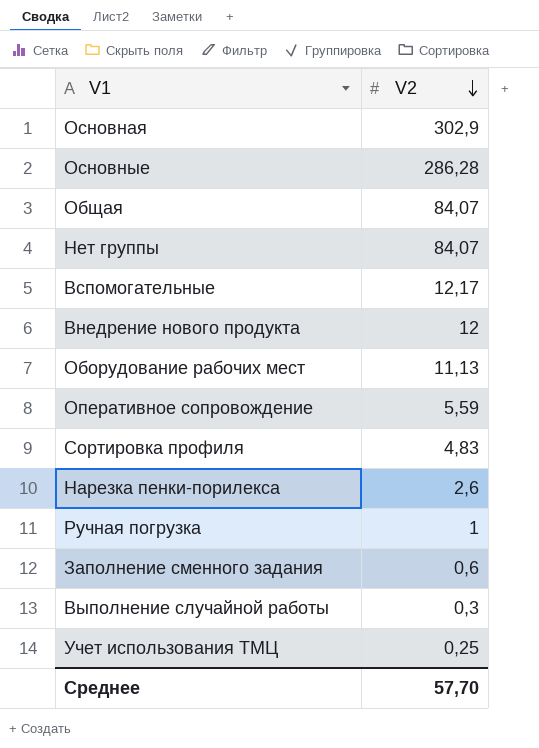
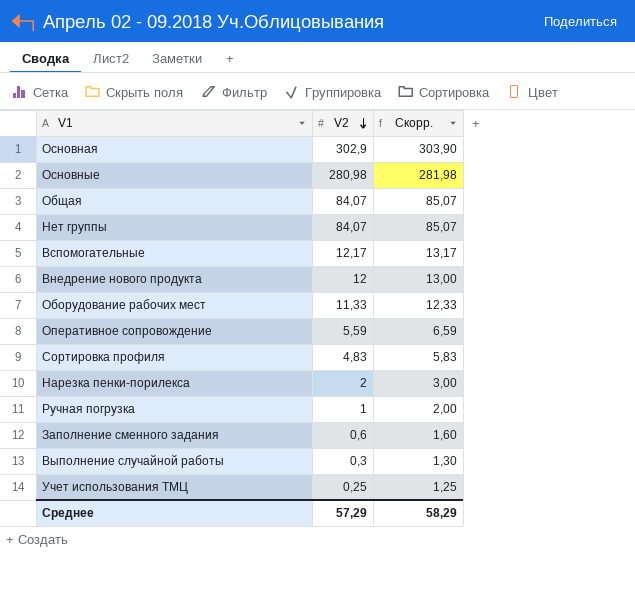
column Скорр. | formula: none -> [V2] + 1
Основные | V2: 286,28 -> 280,98
Оборудование рабочих мест | V2: 11,13 -> 11,33
Нарезка пенки-порилекса | V2: 2,6 -> 2
Среднее | V2: 57,70 -> 57,29

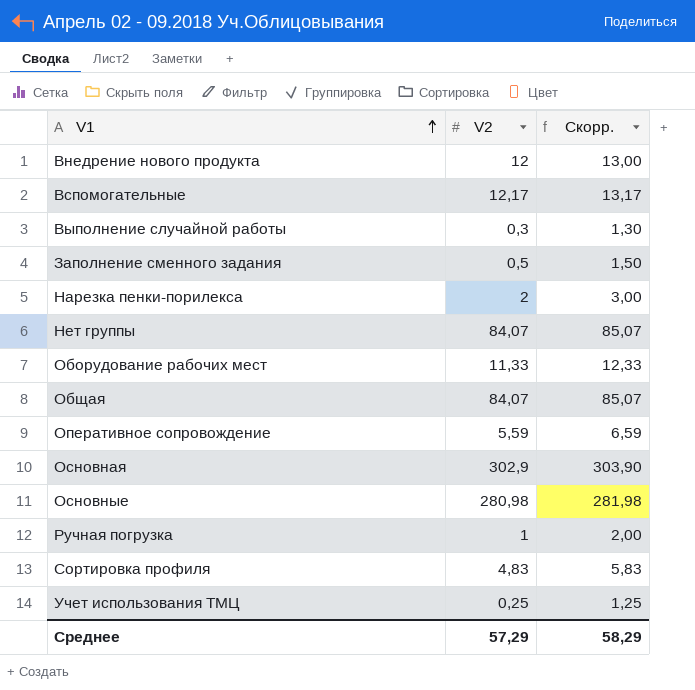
row order: V2 descending -> V1 ascending
Заполнение сменного задания | V2: 0,6 -> 0,5
Заполнение сменного задания | Скорр.: 1,60 -> 1,50

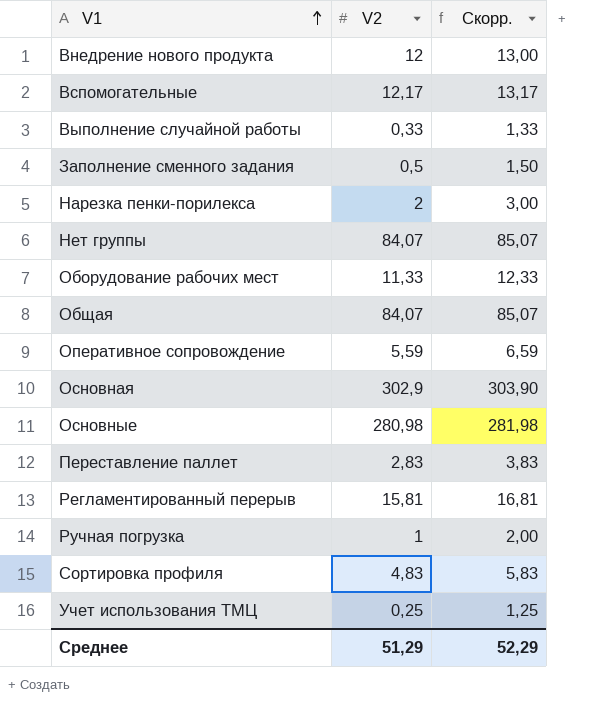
Выполнение случайной работы | V2: 0,3 -> 0,33
Выполнение случайной работы | Скорр.: 1,30 -> 1,33
row Переставление паллет: none -> 2,83 | 3,83
row Регламентированный перерыв: none -> 15,81 | 16,81
Среднее | V2: 57,29 -> 51,29
Среднее | Скорр.: 58,29 -> 52,29

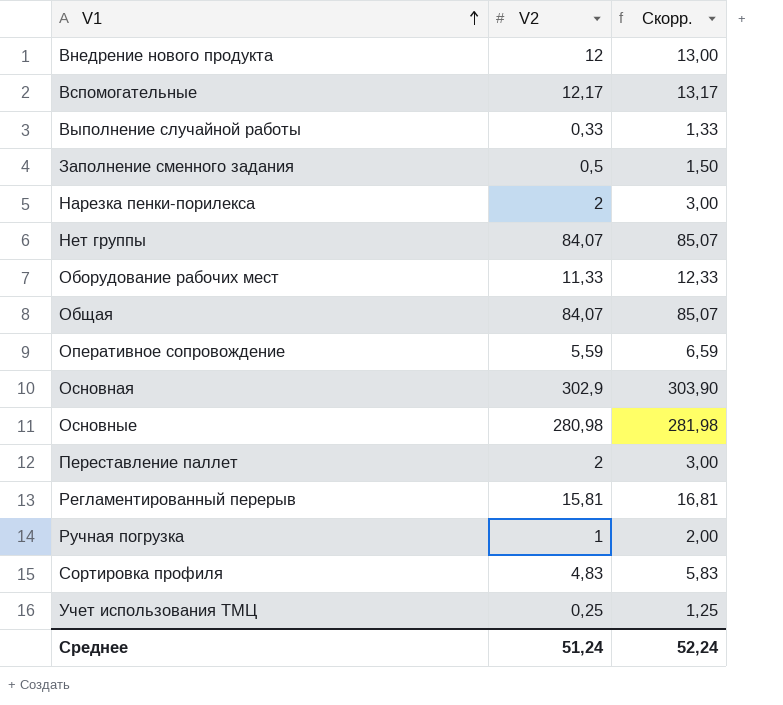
Переставление паллет | V2: 2,83 -> 2
Переставление паллет | Скорр.: 3,83 -> 3,00
Среднее | V2: 51,29 -> 51,24
Среднее | Скорр.: 52,29 -> 52,24

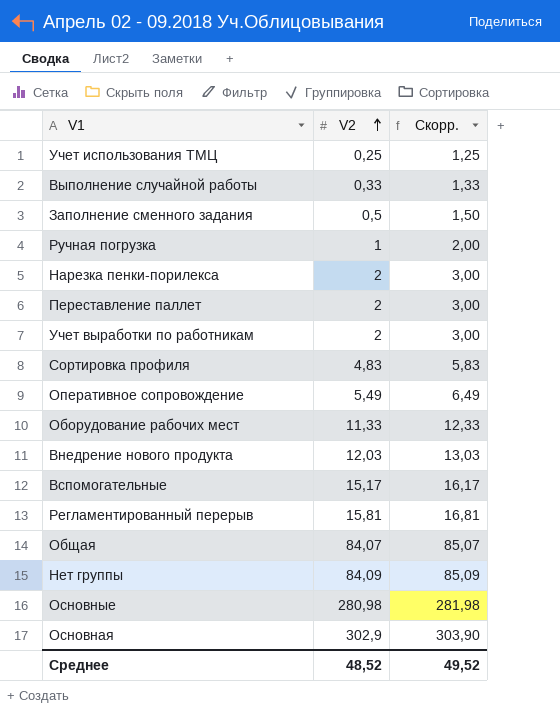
row order: V1 ascending -> V2 ascending
row Учет выработки по работникам: none -> 2 | 3,00
Оперативное сопровождение | V2: 5,59 -> 5,49
Оперативное сопровождение | Скорр.: 6,59 -> 6,49
Внедрение нового продукта | V2: 12 -> 12,03
Внедрение нового продукта | Скорр.: 13,00 -> 13,03
Вспомогательные | V2: 12,17 -> 15,17
Вспомогательные | Скорр.: 13,17 -> 16,17
Нет группы | V2: 84,07 -> 84,09
Нет группы | Скорр.: 85,07 -> 85,09
Среднее | V2: 51,24 -> 48,52
Среднее | Скорр.: 52,24 -> 49,52

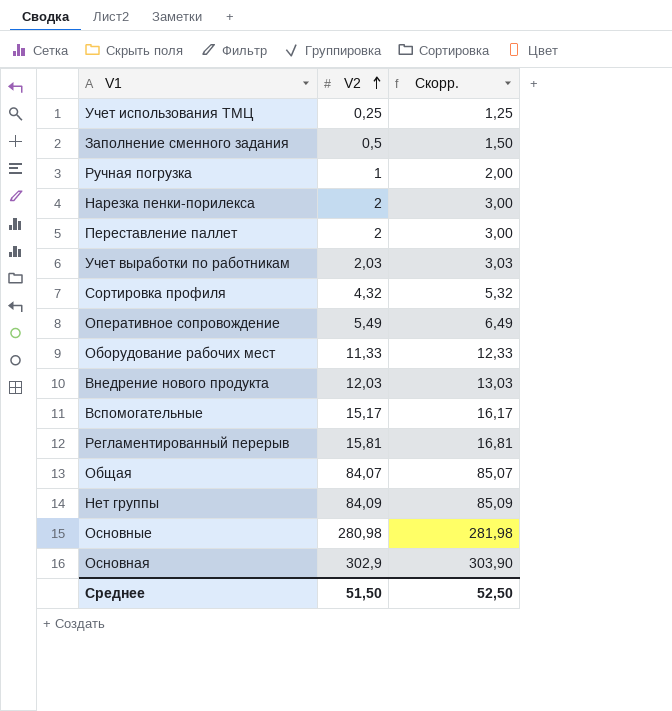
row Выполнение случайной работы: 0,33 | 1,33 -> none
Учет выработки по работникам | V2: 2 -> 2,03
Учет выработки по работникам | Скорр.: 3,00 -> 3,03
Сортировка профиля | V2: 4,83 -> 4,32
Сортировка профиля | Скорр.: 5,83 -> 5,32
Среднее | V2: 48,52 -> 51,50
Среднее | Скорр.: 49,52 -> 52,50

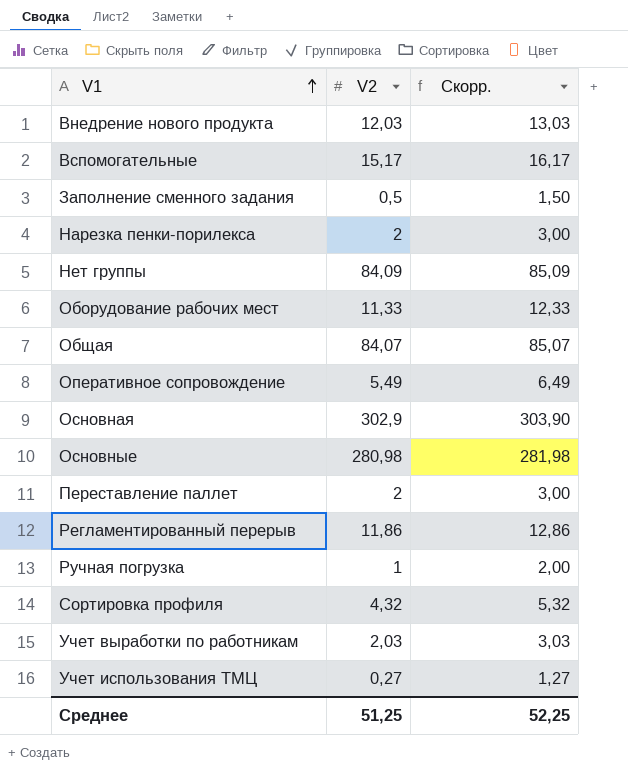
row order: V2 ascending -> V1 ascending
Регламентированный перерыв | V2: 15,81 -> 11,86
Регламентированный перерыв | Скорр.: 16,81 -> 12,86
Учет использования ТМЦ | V2: 0,25 -> 0,27
Учет использования ТМЦ | Скорр.: 1,25 -> 1,27
Среднее | V2: 51,50 -> 51,25
Среднее | Скорр.: 52,50 -> 52,25

